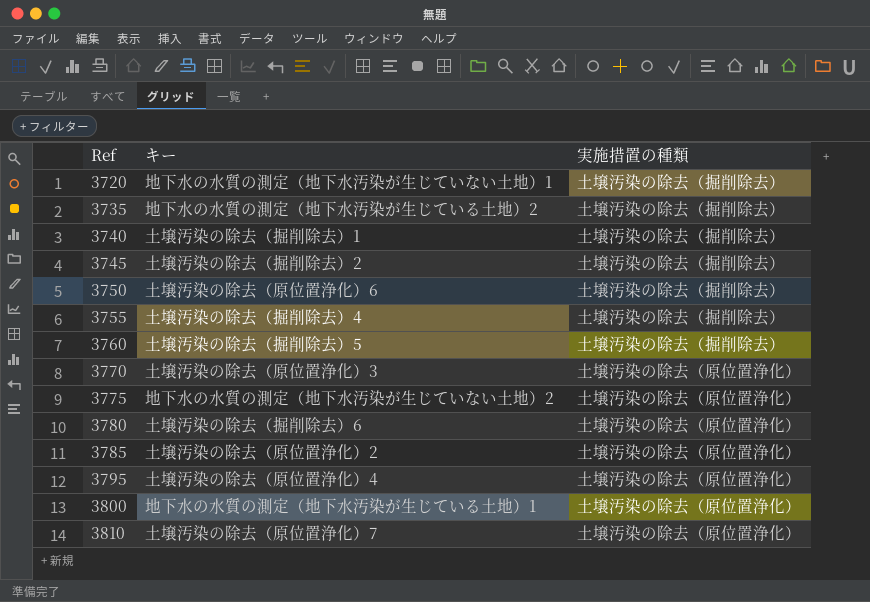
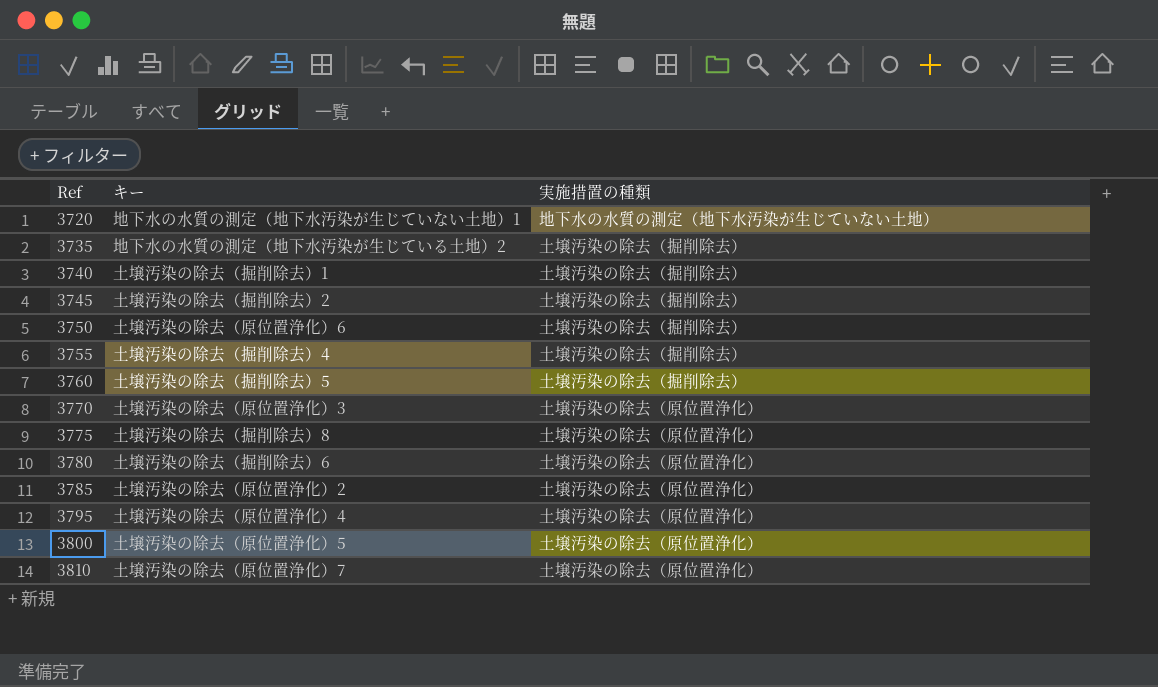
3720 | 実施措置の種類: 土壌汚染の除去（掘削除去） -> 地下水の水質の測定（地下水汚染が生じていない土地）
3775 | キー: 地下水の水質の測定（地下水汚染が生じていない土地）2 -> 土壌汚染の除去（掘削除去）8
3800 | キー: 地下水の水質の測定（地下水汚染が生じている土地）1 -> 土壌汚染の除去（原位置浄化）5

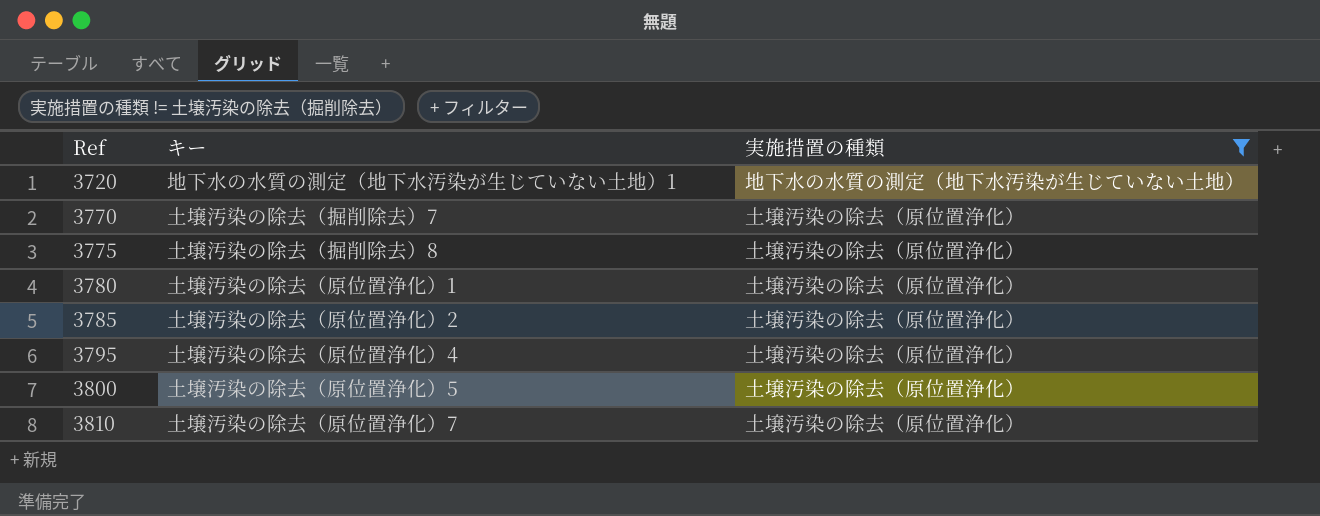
filter: none -> 実施措置の種類 != 土壌汚染の除去（掘削除去）
3770 | キー: 土壌汚染の除去（原位置浄化）3 -> 土壌汚染の除去（掘削除去）7
3780 | キー: 土壌汚染の除去（掘削除去）6 -> 土壌汚染の除去（原位置浄化）1

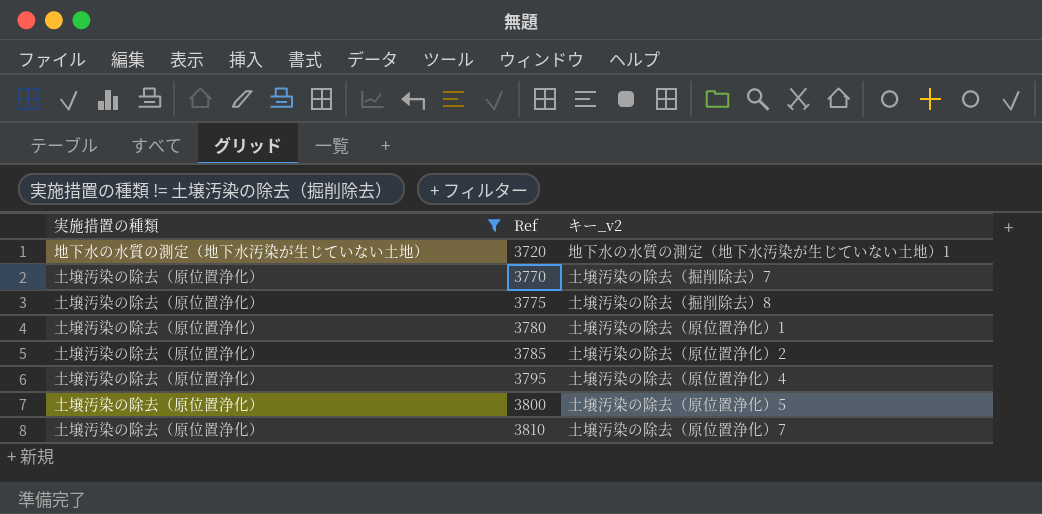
column 実施措置の種類 | position: 3 -> 1
column name: キー -> キー_v2

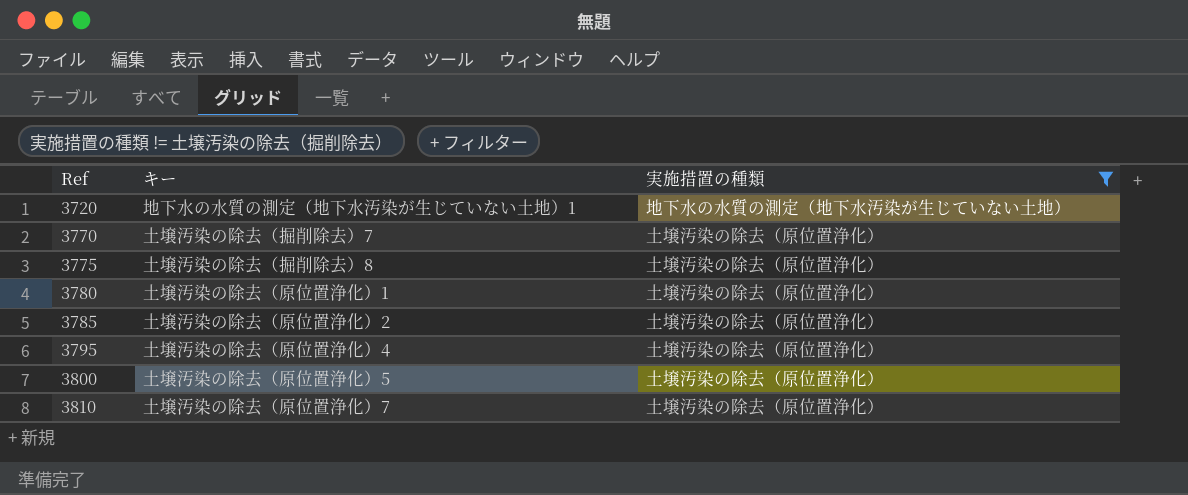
column name: キー_v2 -> キー
column 実施措置の種類 | position: 1 -> 3

